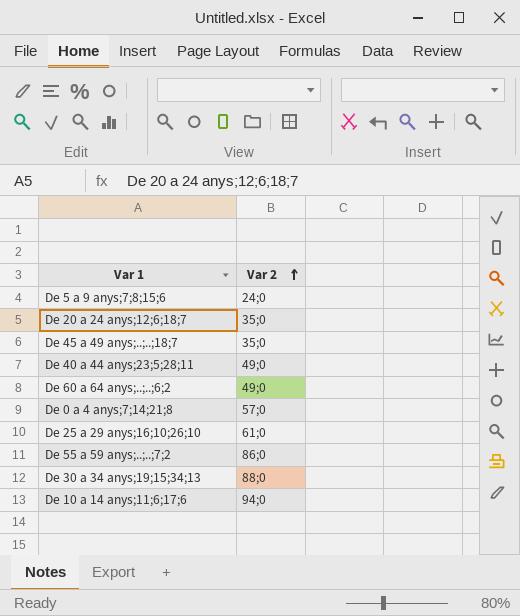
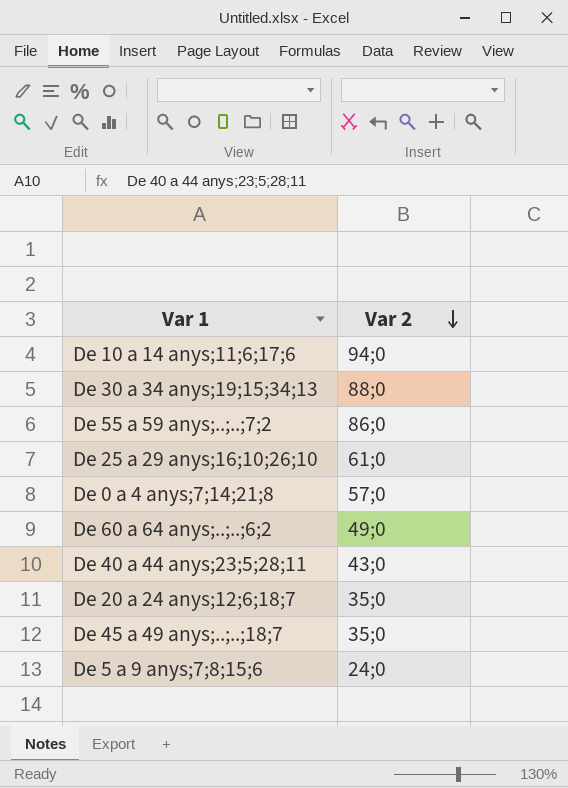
row order: Var 2 ascending -> Var 2 descending
De 40 a 44 anys;23;5;28;11 | Var 2: 49;0 -> 43;0

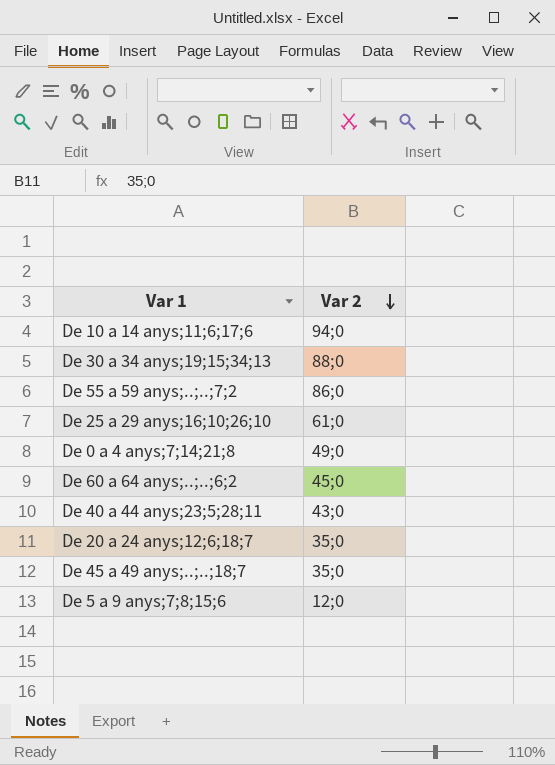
De 0 a 4 anys;7;14;21;8 | Var 2: 57;0 -> 49;0
De 60 a 64 anys;..;..;6;2 | Var 2: 49;0 -> 45;0
De 5 a 9 anys;7;8;15;6 | Var 2: 24;0 -> 12;0

